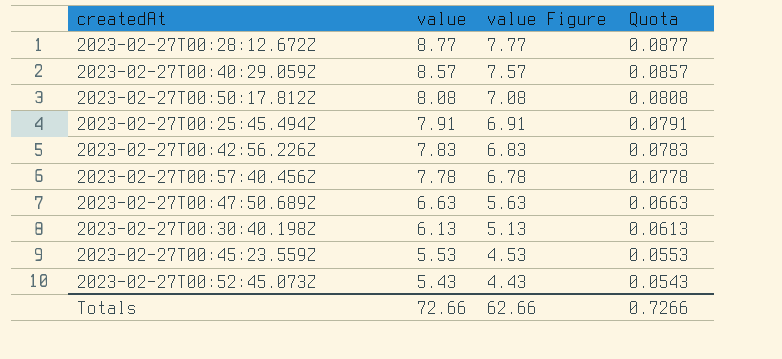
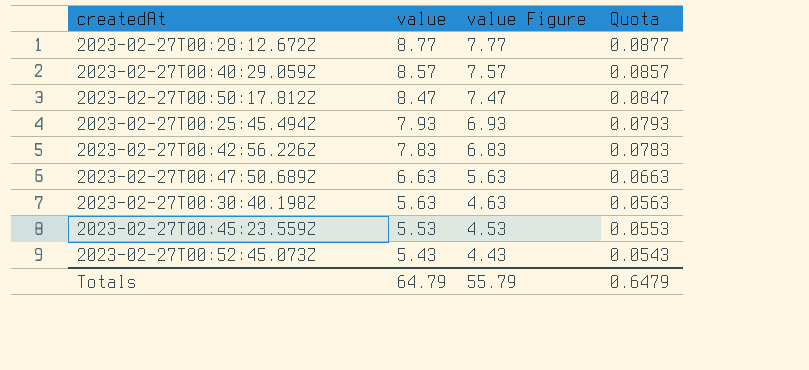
row 2023-02-27T00:57:40.456Z: 7.78 | 6.78 | 0.0778 -> none
2023-02-27T00:50:17.812Z | value: 8.08 -> 8.47
2023-02-27T00:50:17.812Z | value Figure: 7.08 -> 7.47
2023-02-27T00:50:17.812Z | Quota: 0.0808 -> 0.0847
2023-02-27T00:25:45.494Z | value: 7.91 -> 7.93
2023-02-27T00:25:45.494Z | value Figure: 6.91 -> 6.93
2023-02-27T00:25:45.494Z | Quota: 0.0791 -> 0.0793
2023-02-27T00:30:40.198Z | value: 6.13 -> 5.63
2023-02-27T00:30:40.198Z | value Figure: 5.13 -> 4.63
2023-02-27T00:30:40.198Z | Quota: 0.0613 -> 0.0563
Totals | value: 72.66 -> 64.79
Totals | value Figure: 62.66 -> 55.79
Totals | Quota: 0.7266 -> 0.6479

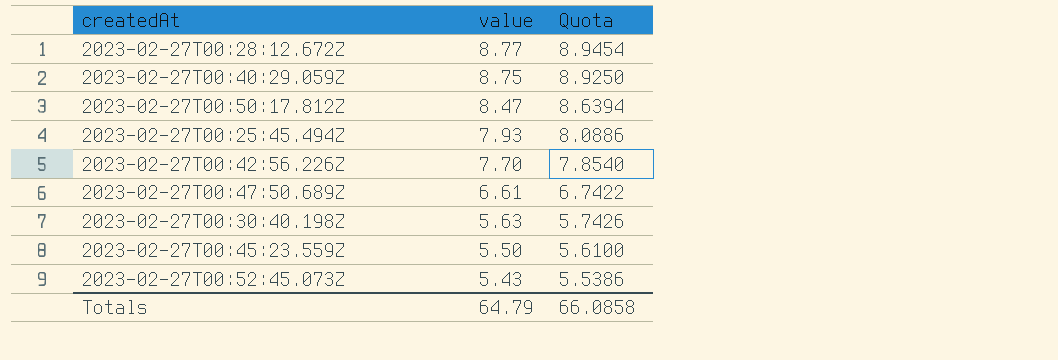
column value Figure | formula: [value] - 1 -> none
column Quota | formula: [value] * 0.01 -> [value] * 1.02
2023-02-27T00:40:29.059Z | value: 8.57 -> 8.75
2023-02-27T00:42:56.226Z | value: 7.83 -> 7.70
2023-02-27T00:47:50.689Z | value: 6.63 -> 6.61
2023-02-27T00:45:23.559Z | value: 5.53 -> 5.50
Totals | Quota: 0.6479 -> 66.0858

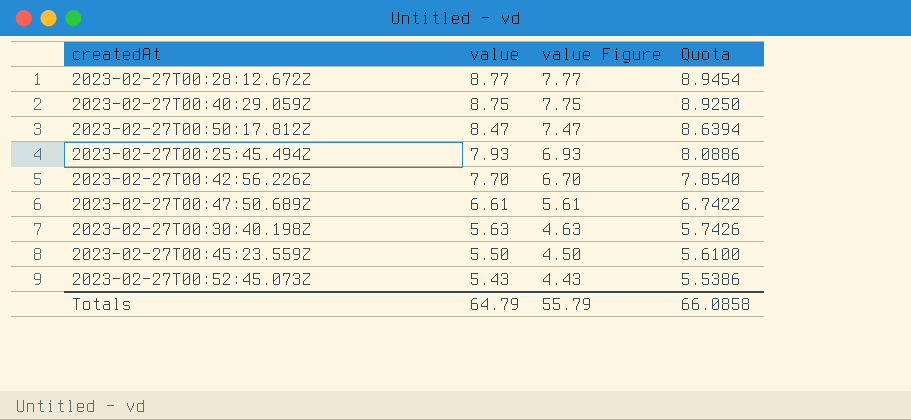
column value Figure | formula: none -> [value] - 1

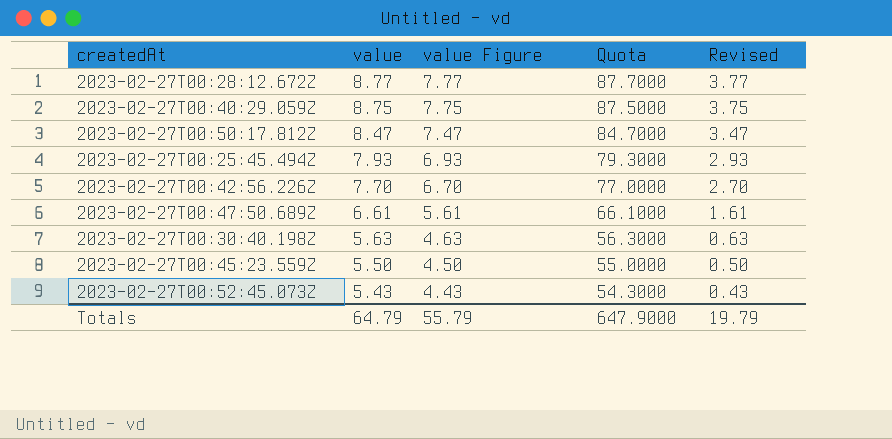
column Quota | formula: [value] * 1.02 -> [value] * 10
column Revised | formula: none -> [value] - 5
Totals | Quota: 66.0858 -> 647.9000

